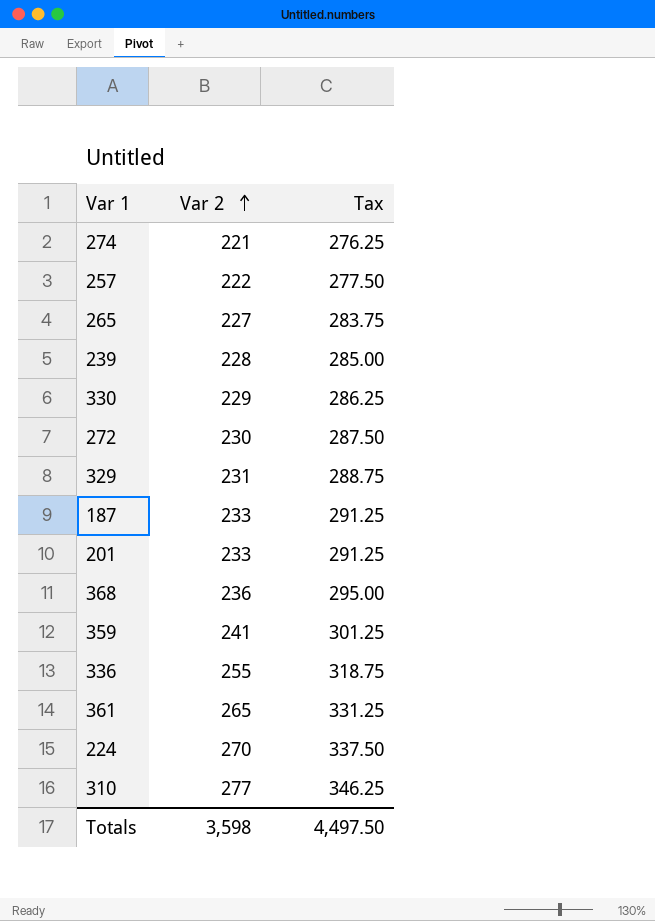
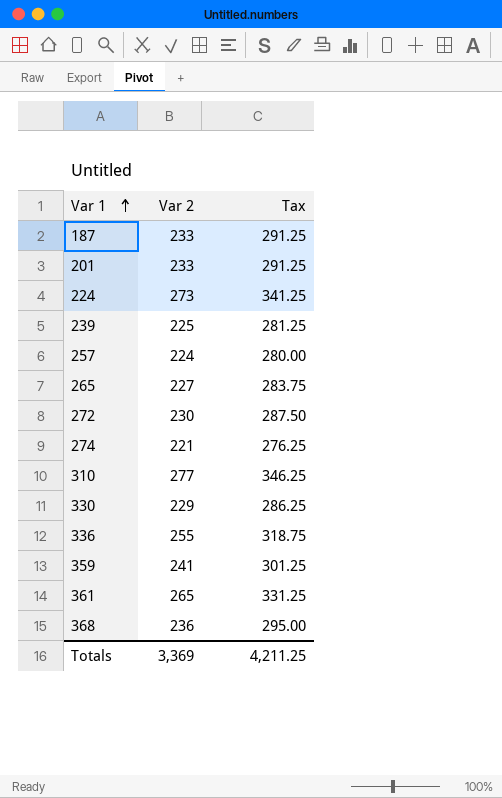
row order: Var 2 ascending -> Var 1 ascending
row 329: 231 | 288.75 -> none
224 | Var 2: 270 -> 273
224 | Tax: 337.50 -> 341.25
239 | Var 2: 228 -> 225
239 | Tax: 285.00 -> 281.25
257 | Var 2: 222 -> 224
257 | Tax: 277.50 -> 280.00
Totals | Var 2: 3,598 -> 3,369
Totals | Tax: 4,497.50 -> 4,211.25

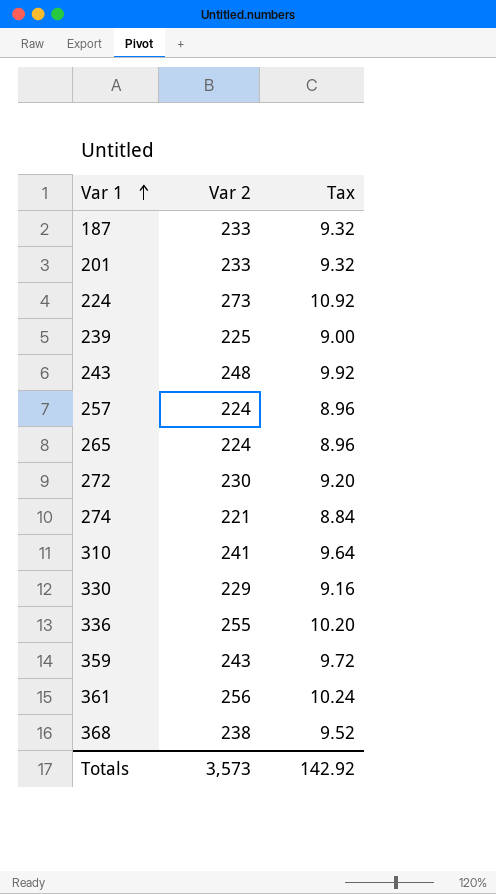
column Tax | formula: [Var 2] * 1.25 -> [Var 2] * 0.04
row 243: none -> 248 | 9.92
265 | Var 2: 227 -> 224
310 | Var 2: 277 -> 241
359 | Var 2: 241 -> 243
361 | Var 2: 265 -> 256
368 | Var 2: 236 -> 238
Totals | Var 2: 3,369 -> 3,573
Totals | Tax: 4,211.25 -> 142.92

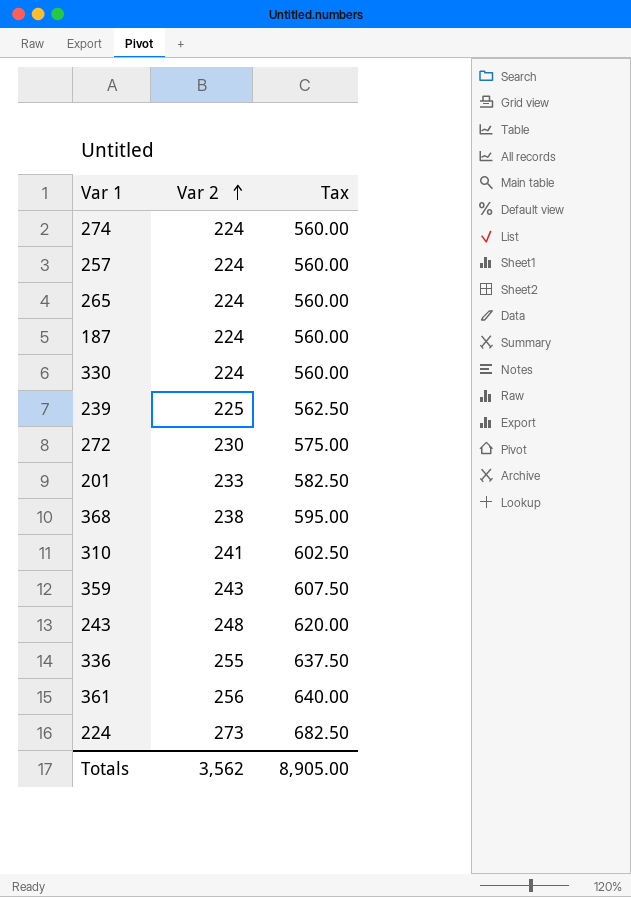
row order: Var 1 ascending -> Var 2 ascending
column Tax | formula: [Var 2] * 0.04 -> [Var 2] * 2.5
274 | Var 2: 221 -> 224
187 | Var 2: 233 -> 224
330 | Var 2: 229 -> 224
Totals | Var 2: 3,573 -> 3,562
Totals | Tax: 142.92 -> 8,905.00

